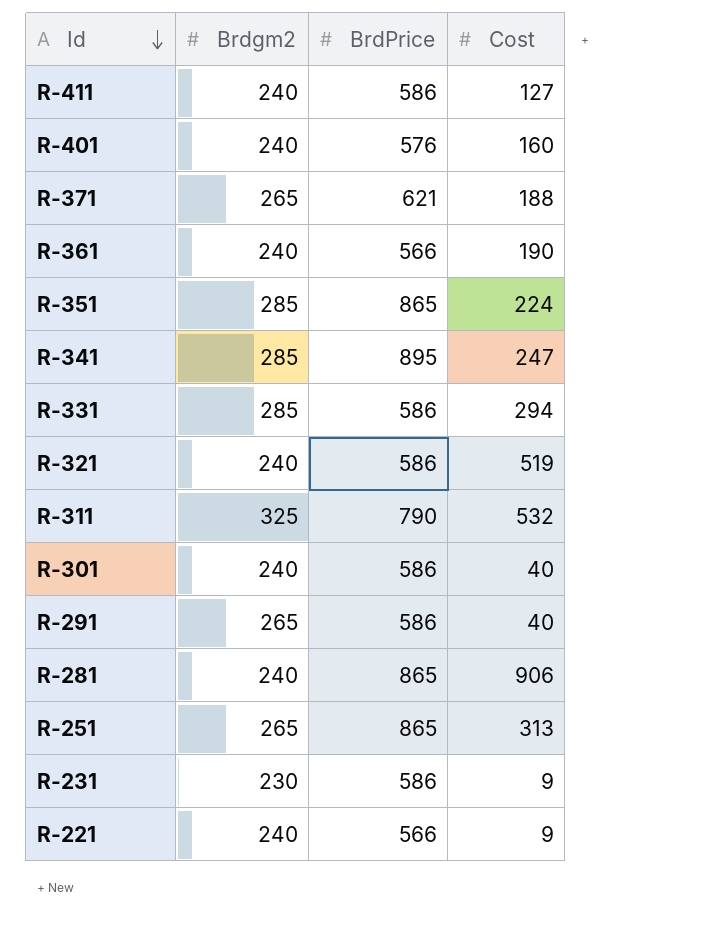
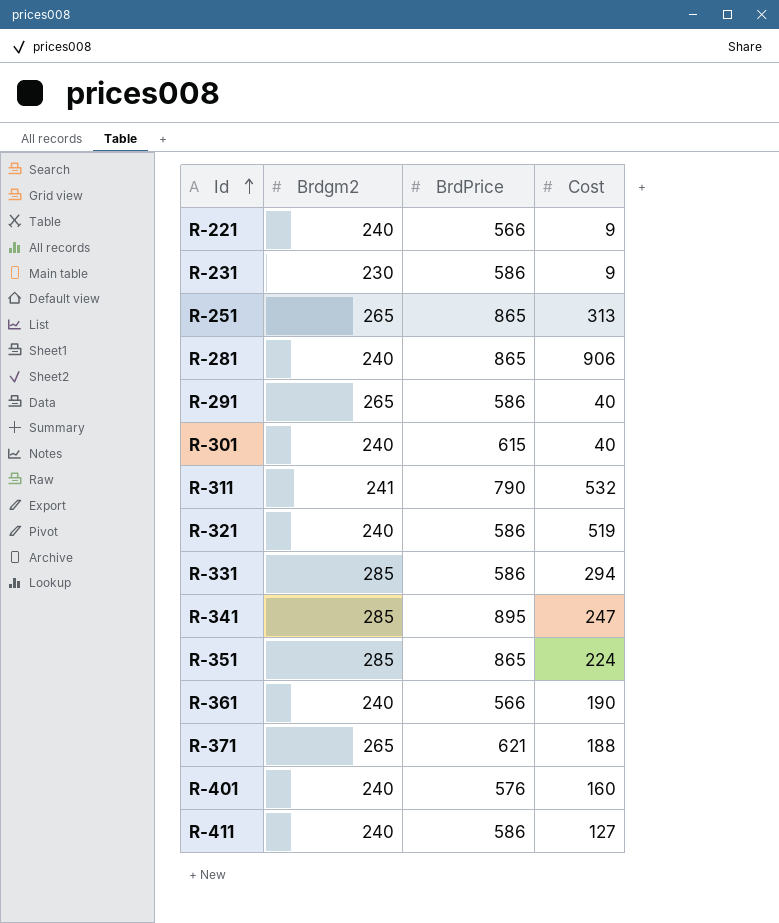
row order: Id descending -> Id ascending
R-301 | BrdPrice: 586 -> 615
R-311 | Brdgm2: 325 -> 241

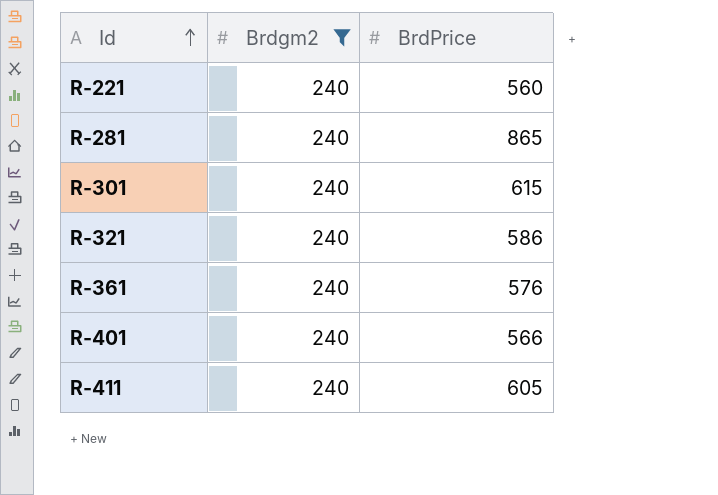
filter: none -> Brdgm2 = 240
column Cost | position: 4 -> none
R-221 | BrdPrice: 566 -> 560
R-361 | BrdPrice: 566 -> 576
R-401 | BrdPrice: 576 -> 566
R-411 | BrdPrice: 586 -> 605

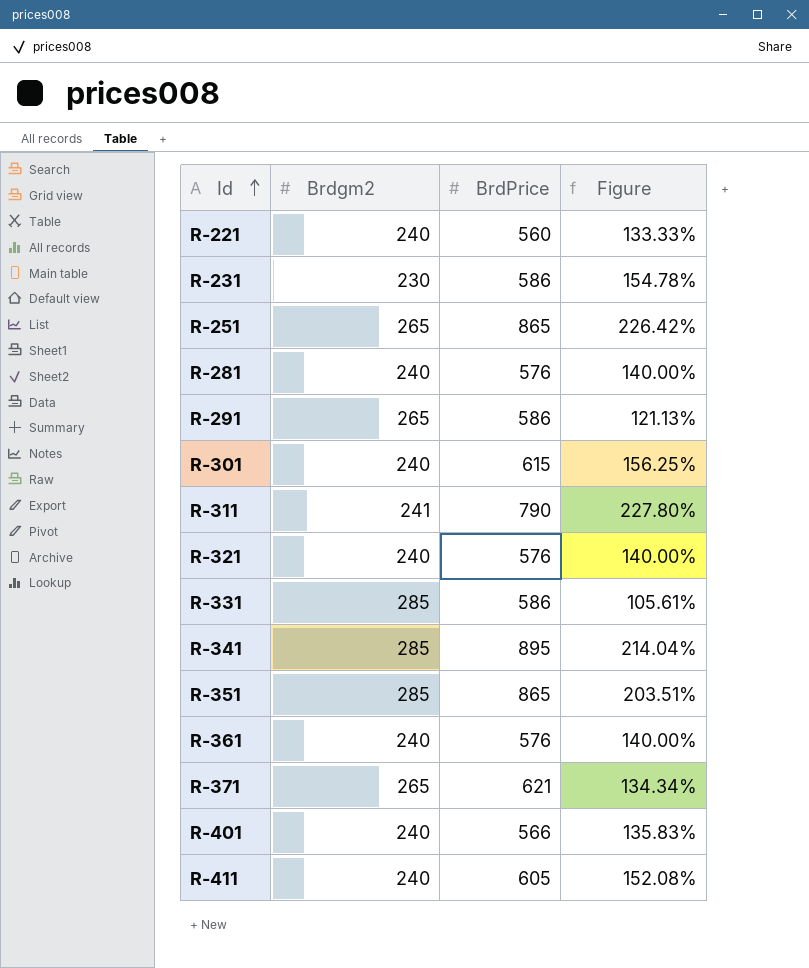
filter: Brdgm2 = 240 -> none
column Figure | formula: none -> ([BrdPrice] - [Brdgm2]) / [Brdgm2]
R-281 | BrdPrice: 865 -> 576
R-321 | BrdPrice: 586 -> 576

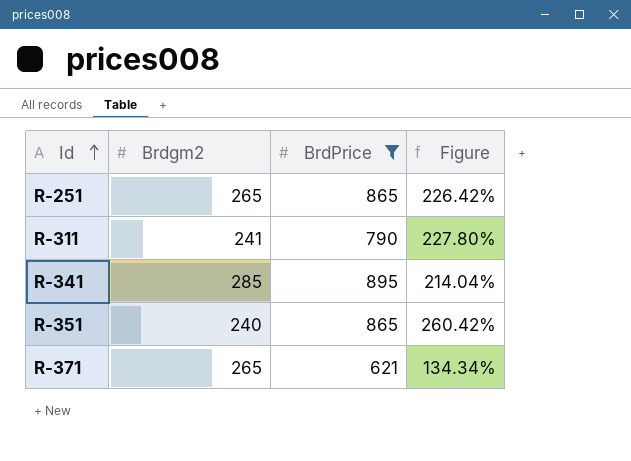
filter: none -> BrdPrice >= 621
R-351 | Brdgm2: 285 -> 240
R-351 | Figure: 203.51% -> 260.42%

